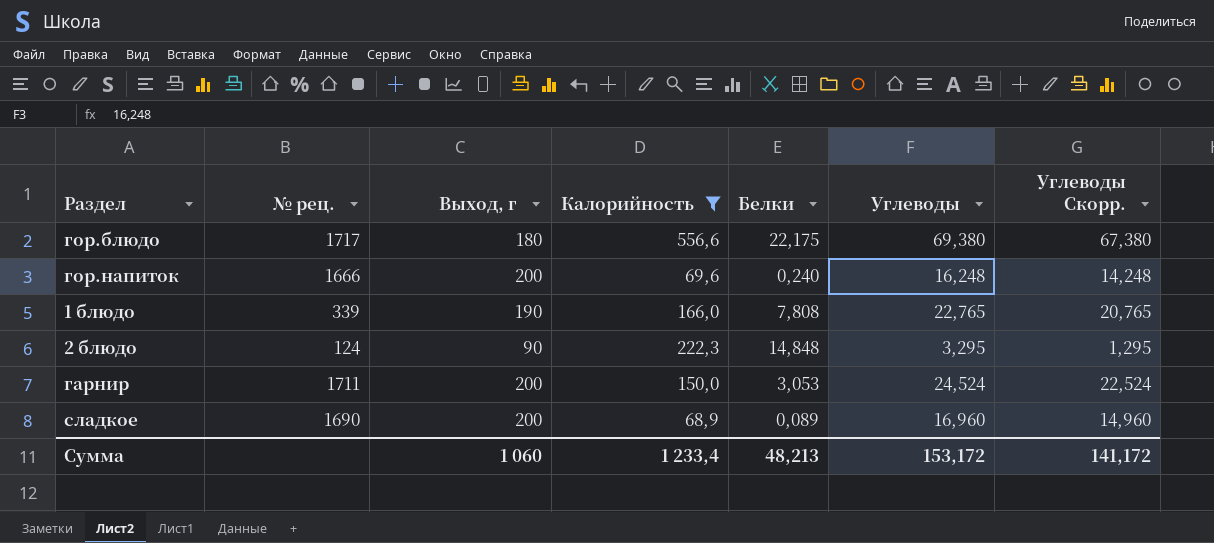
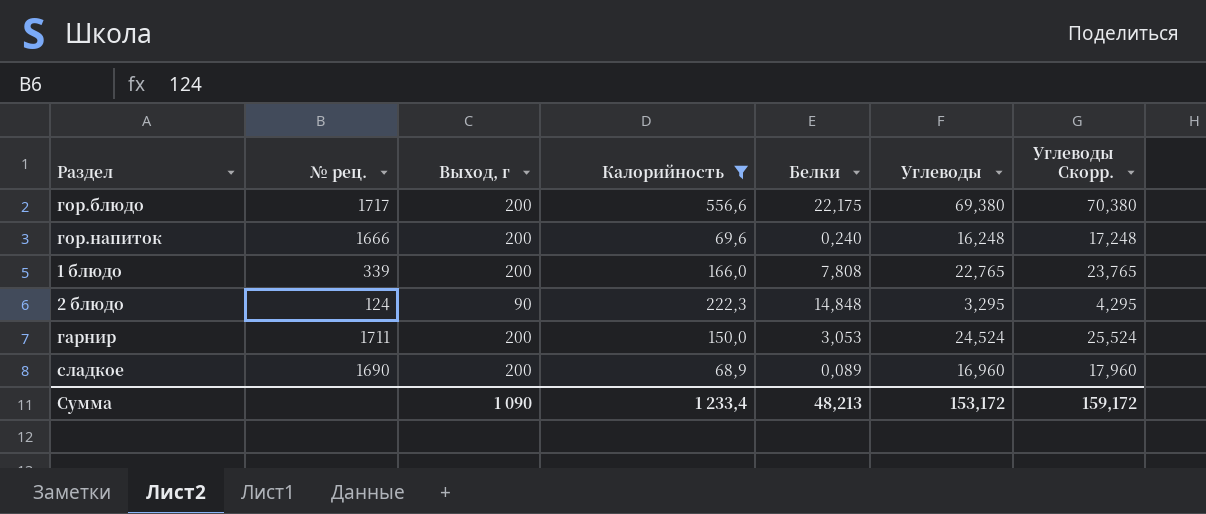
column Углеводы Скорр. | formula: [Углеводы] - 2 -> [Углеводы] + 1
гор.блюдо | Выход, г: 180 -> 200
1 блюдо | Выход, г: 190 -> 200
Сумма | Выход, г: 1 060 -> 1 090
Сумма | Углеводы Скорр.: 141,172 -> 159,172

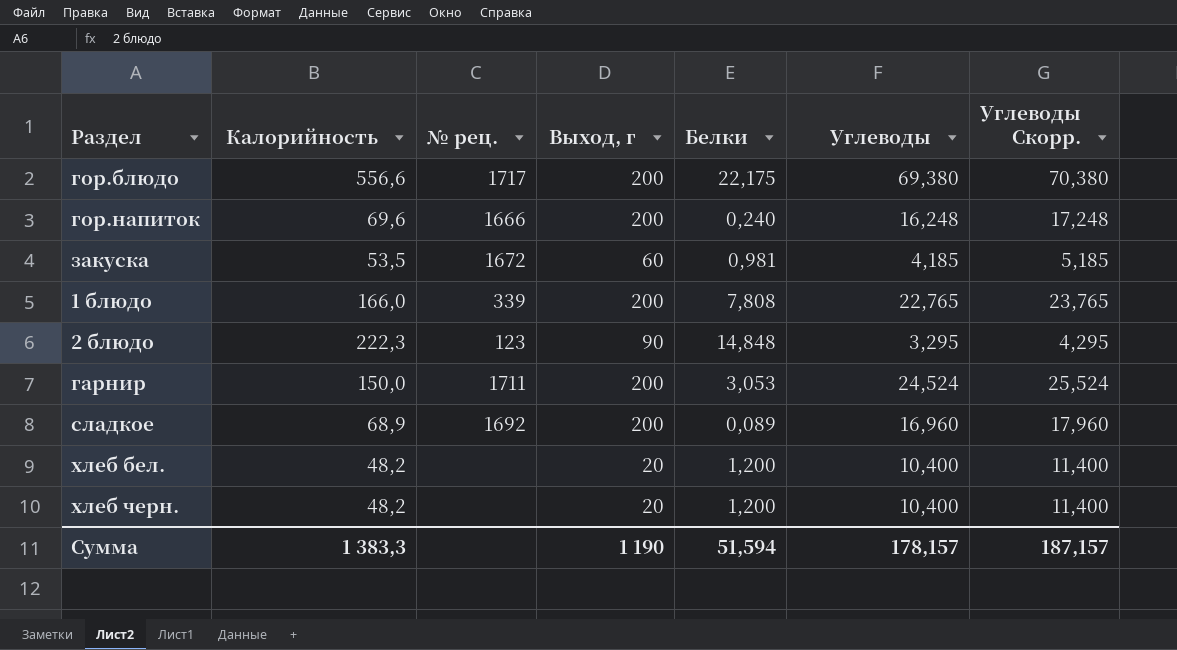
filter: Калорийность >= 68,9 -> none
column Калорийность | position: 4 -> 2
2 блюдо | № рец.: 124 -> 123
сладкое | № рец.: 1690 -> 1692
Сумма | Калорийность: 1 233,4 -> 1 383,3
Сумма | Выход, г: 1 090 -> 1 190
Сумма | Белки: 48,213 -> 51,594
Сумма | Углеводы: 153,172 -> 178,157
Сумма | Углеводы Скорр.: 159,172 -> 187,157

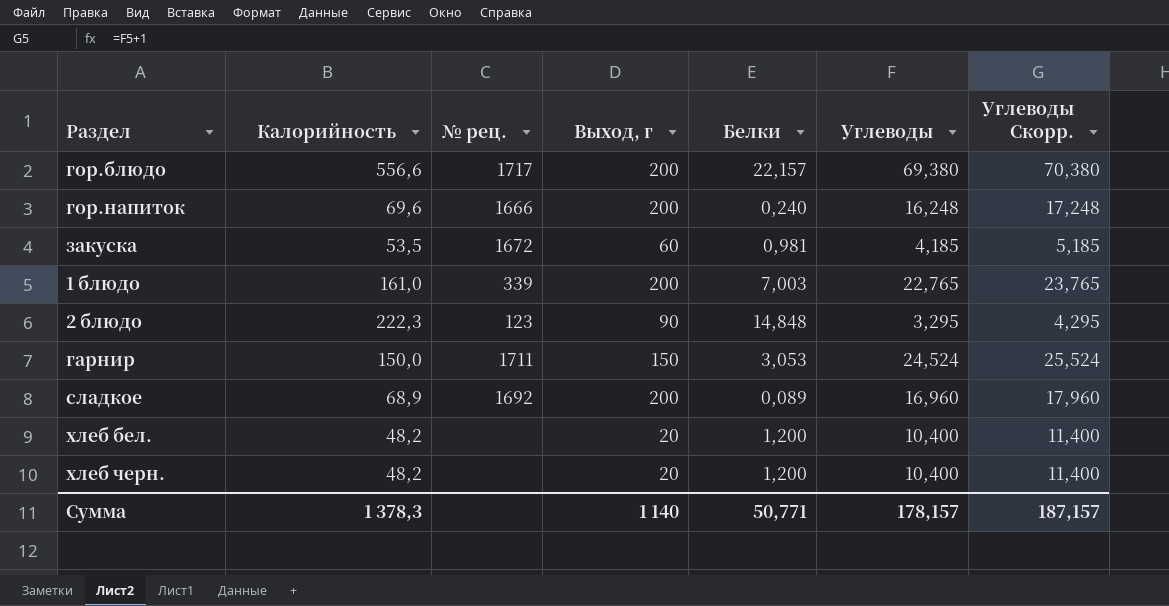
гор.блюдо | Белки: 22,175 -> 22,157
1 блюдо | Калорийность: 166,0 -> 161,0
1 блюдо | Белки: 7,808 -> 7,003
гарнир | Выход, г: 200 -> 150
Сумма | Калорийность: 1 383,3 -> 1 378,3
Сумма | Выход, г: 1 190 -> 1 140
Сумма | Белки: 51,594 -> 50,771

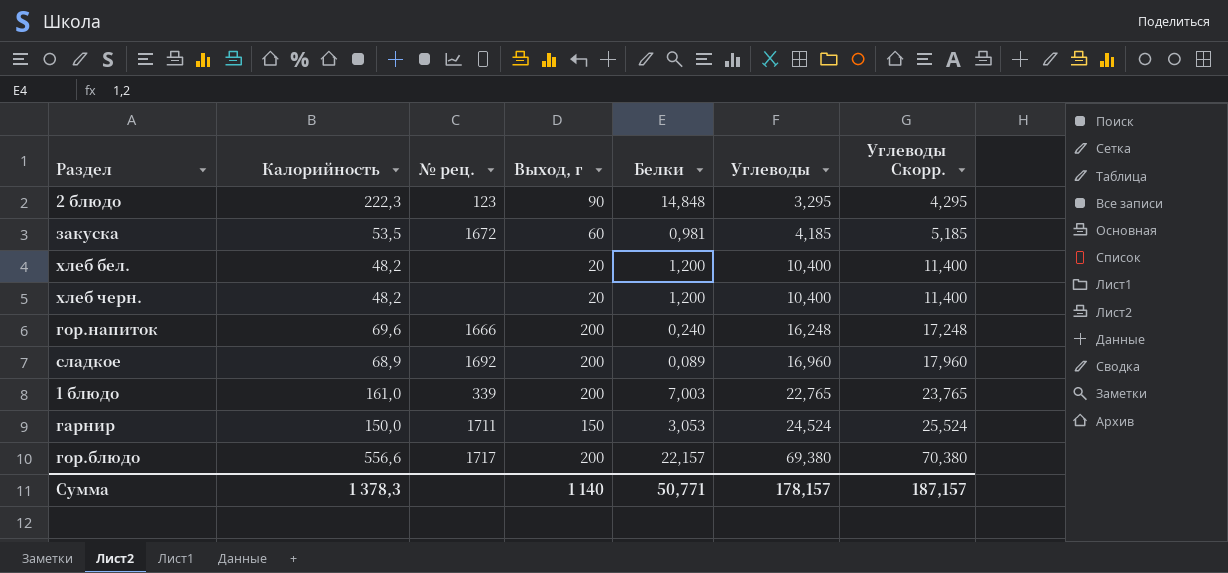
row order: none -> Углеводы ascending

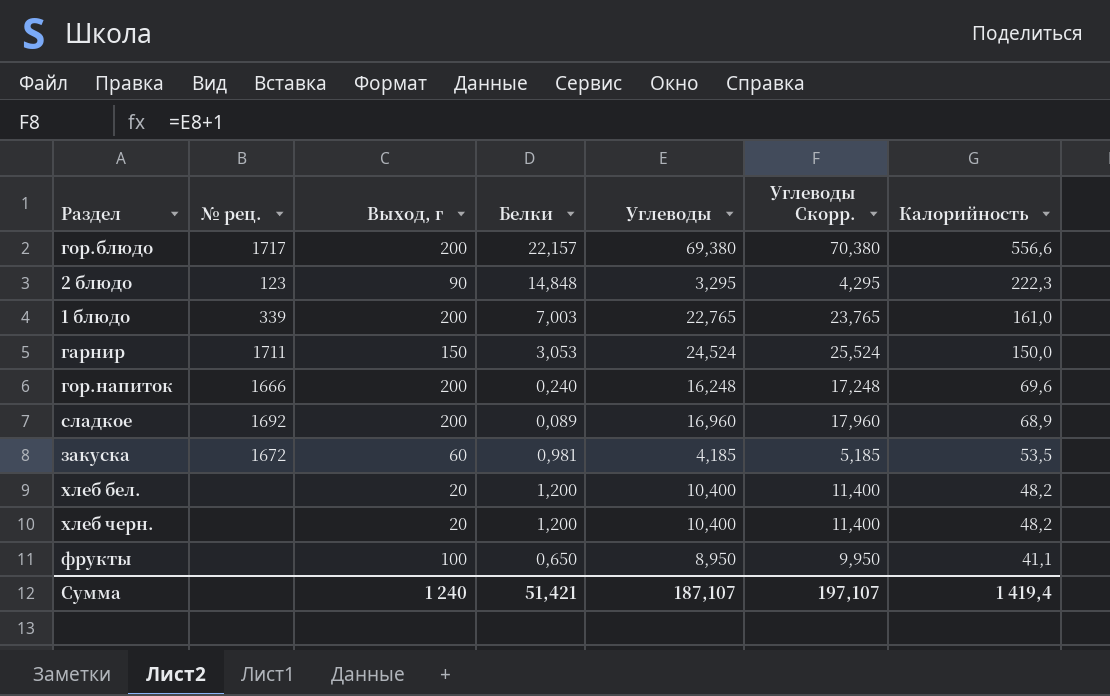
row order: Углеводы ascending -> Калорийность descending
column Калорийность | position: 2 -> 7
row фрукты: none -> none | 100 | 0,650 | 8,950 | 9,950 | 41,1
Сумма | Выход, г: 1 140 -> 1 240
Сумма | Белки: 50,771 -> 51,421
Сумма | Углеводы: 178,157 -> 187,107
Сумма | Углеводы Скорр.: 187,157 -> 197,107
Сумма | Калорийность: 1 378,3 -> 1 419,4

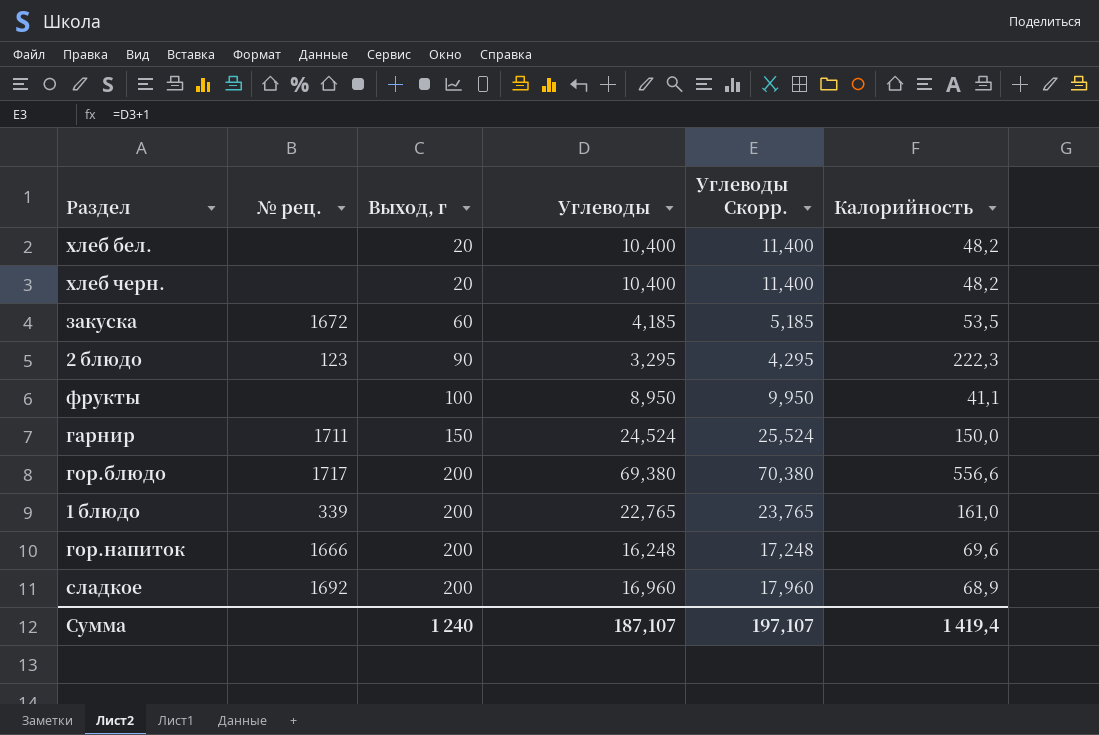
row order: Калорийность descending -> Выход, г ascending
column Белки | position: 4 -> none

